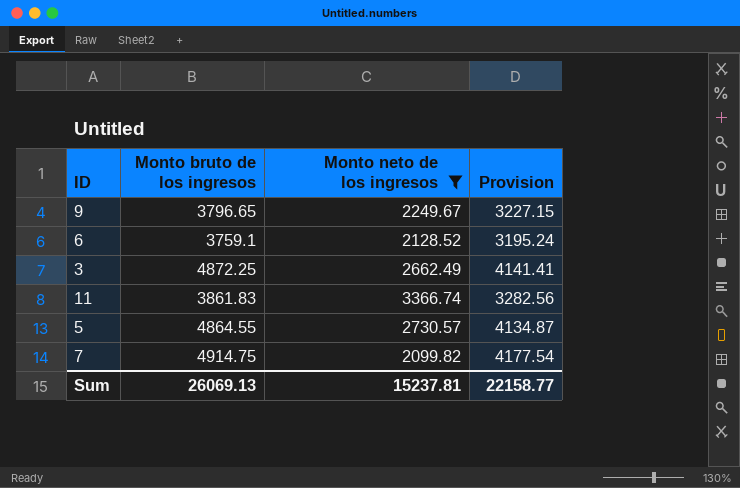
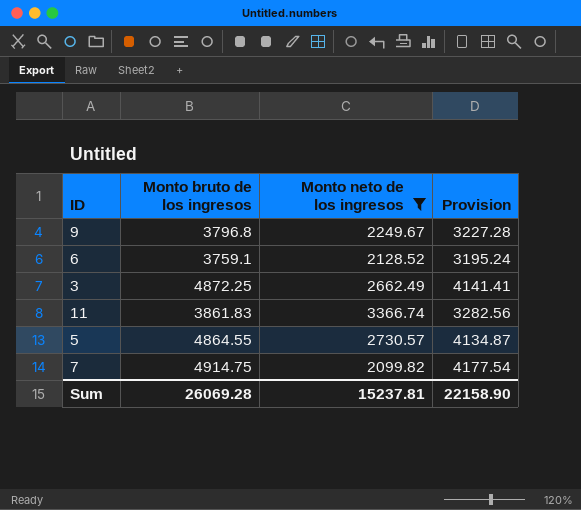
9 | Monto bruto de los ingresos: 3796.65 -> 3796.8
9 | Provision: 3227.15 -> 3227.28
Sum | Monto bruto de los ingresos: 26069.13 -> 26069.28
Sum | Provision: 22158.77 -> 22158.90

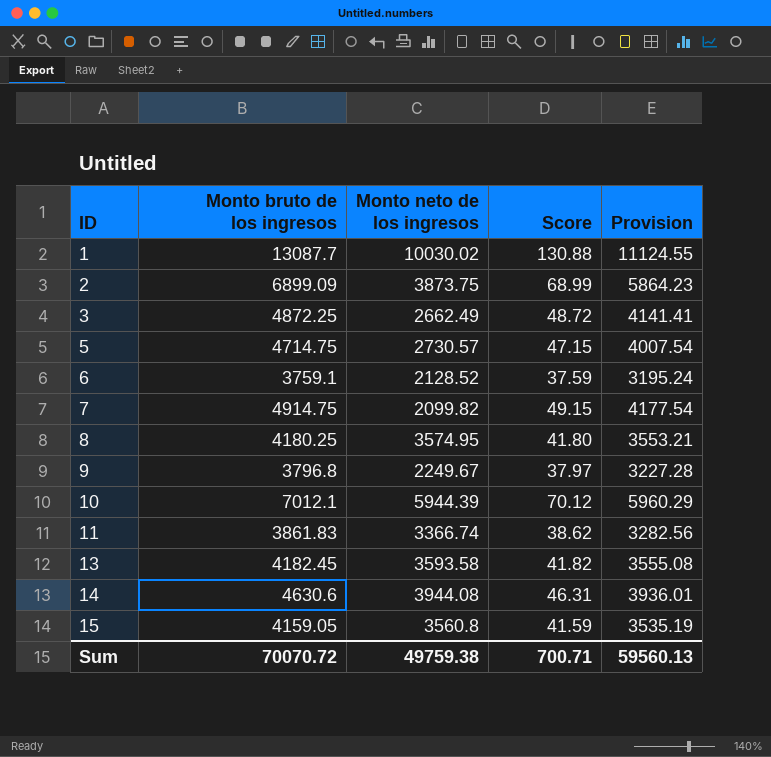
filter: Monto neto de los ingresos <= 3366.74 -> none
row order: none -> ID ascending
column Score | formula: none -> [Monto bruto de los ingresos] * 0.01
5 | Monto bruto de los ingresos: 4864.55 -> 4714.75
5 | Provision: 4134.87 -> 4007.54
Sum | Monto bruto de los ingresos: 26069.28 -> 70070.72
Sum | Monto neto de los ingresos: 15237.81 -> 49759.38
Sum | Provision: 22158.90 -> 59560.13

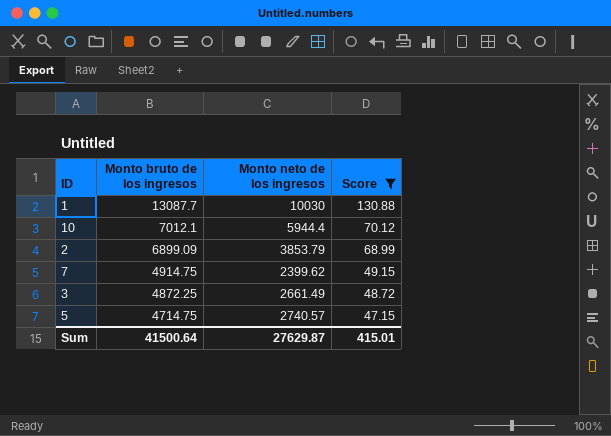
filter: none -> Score >= 47.15
row order: ID ascending -> Monto bruto de los ingresos descending
column Provision | formula: [Monto bruto de los ingresos] * 0.85 -> none
1 | Monto neto de los ingresos: 10030.02 -> 10030
10 | Monto neto de los ingresos: 5944.39 -> 5944.4
2 | Monto neto de los ingresos: 3873.75 -> 3853.79
7 | Monto neto de los ingresos: 2099.82 -> 2399.62
3 | Monto neto de los ingresos: 2662.49 -> 2661.49
5 | Monto neto de los ingresos: 2730.57 -> 2740.57
Sum | Monto bruto de los ingresos: 70070.72 -> 41500.64
Sum | Monto neto de los ingresos: 49759.38 -> 27629.87
Sum | Score: 700.71 -> 415.01

